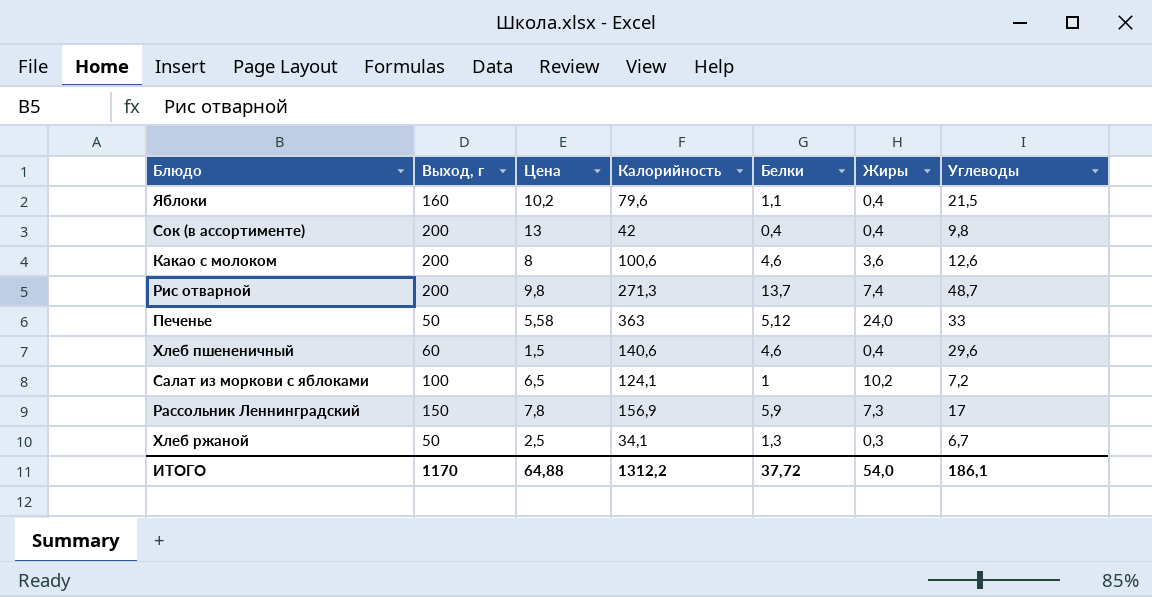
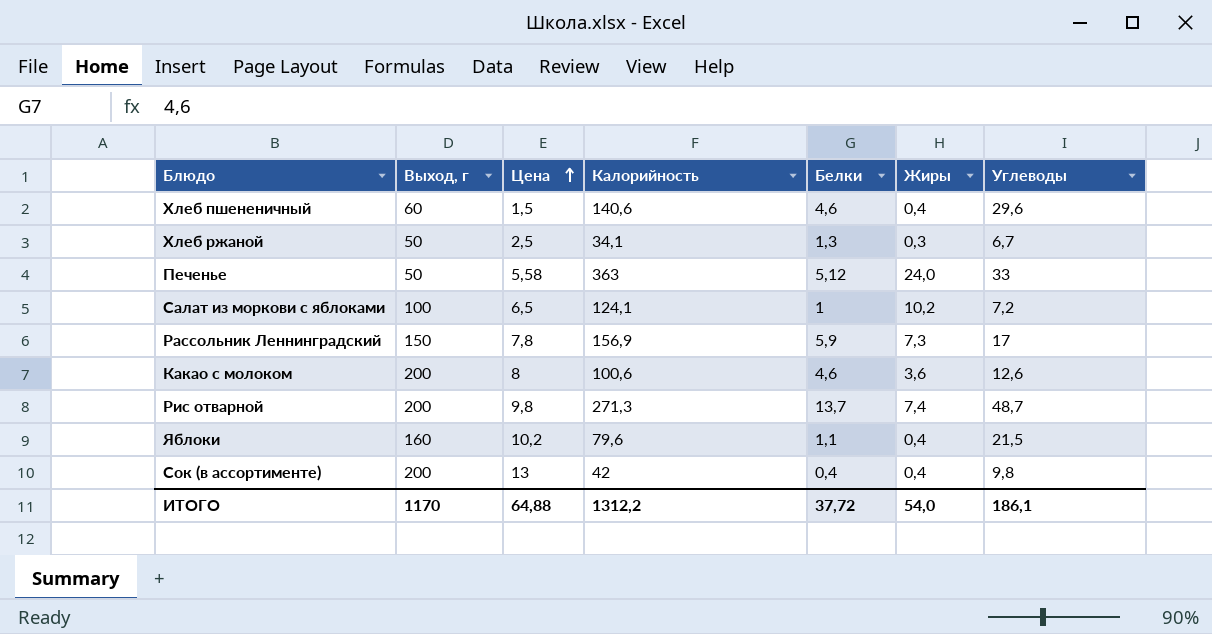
row order: none -> Цена ascending

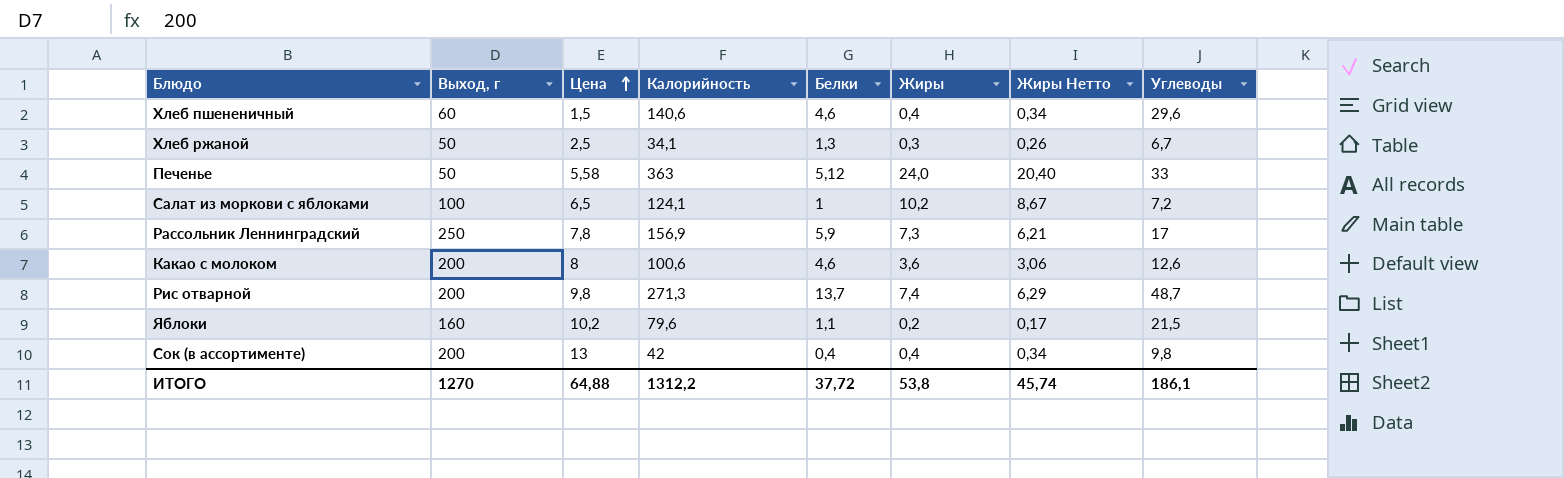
column Жиры Нетто | formula: none -> [Жиры] * 0,85
Рассольник Леннинградский | Выход, г: 150 -> 250
Яблоки | Жиры: 0,4 -> 0,2
ИТОГО | Выход, г: 1170 -> 1270
ИТОГО | Жиры: 54,0 -> 53,8

